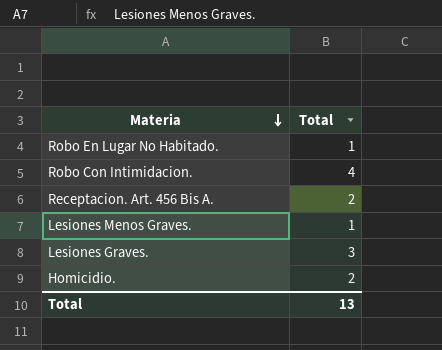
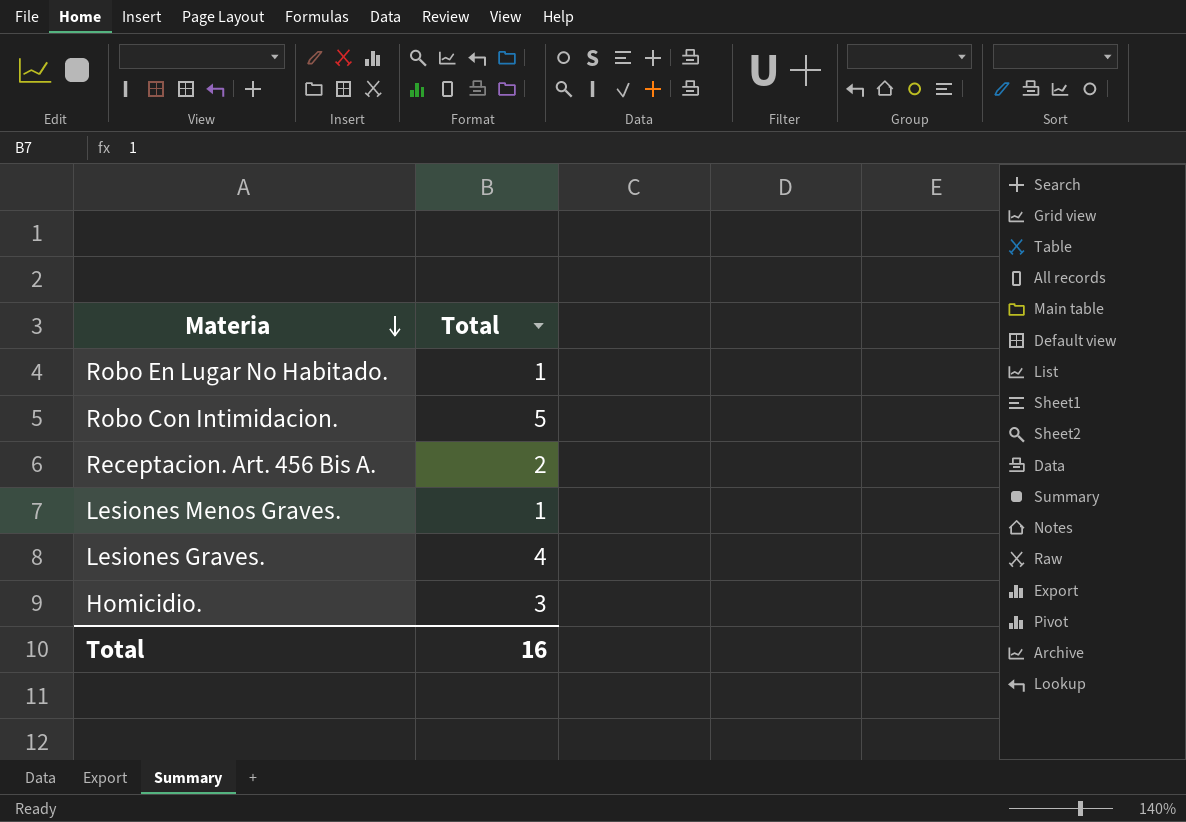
Robo Con Intimidacion. | Total: 4 -> 5
Lesiones Graves. | Total: 3 -> 4
Homicidio. | Total: 2 -> 3
Total | Total: 13 -> 16

